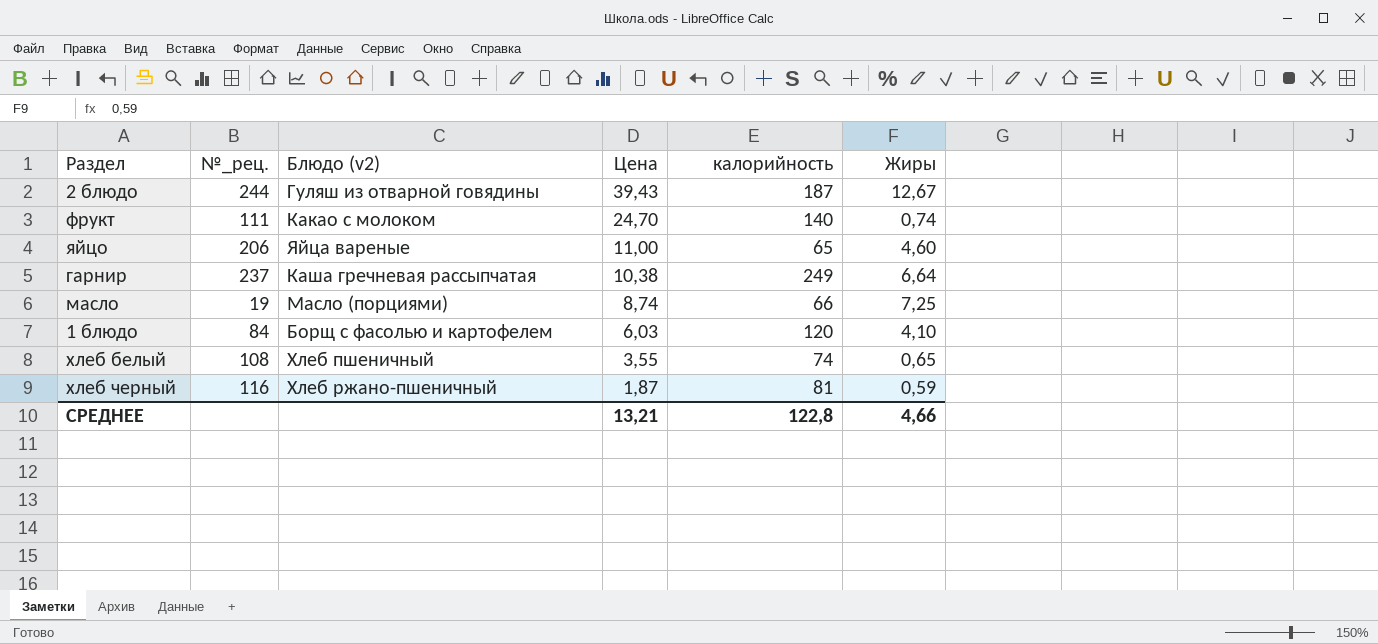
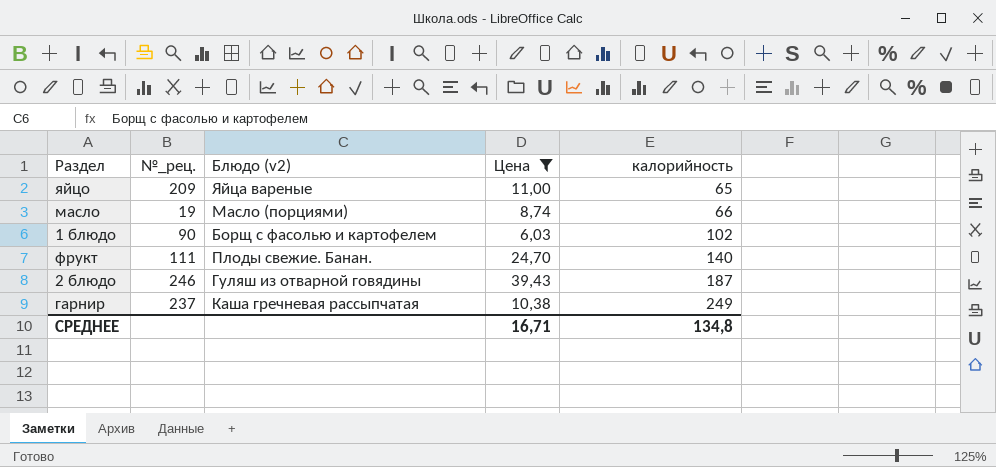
filter: none -> Цена >= 6,03
row order: Цена descending -> калорийность ascending
column Жиры | position: 6 -> none
яйцо | №_рец.: 206 -> 209
1 блюдо | №_рец.: 84 -> 90
1 блюдо | калорийность: 120 -> 102
фрукт | Блюдо (v2): Какао с молоком -> Плоды свежие. Банан.
2 блюдо | №_рец.: 244 -> 246
СРЕДНЕЕ | Цена: 13,21 -> 16,71
СРЕДНЕЕ | калорийность: 122,8 -> 134,8

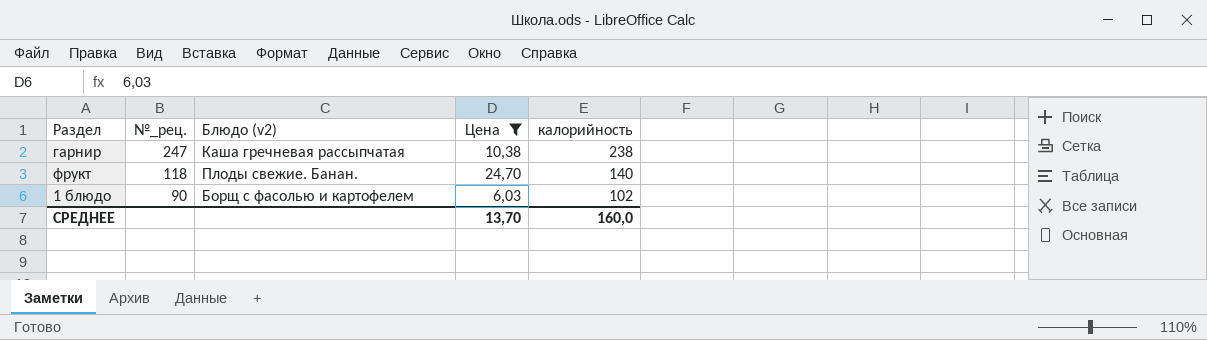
row order: калорийность ascending -> №_рец. descending
row яйцо: 209 | Яйца вареные | 11,00 | 65 -> none
row масло: 19 | Масло (порциями) | 8,74 | 66 -> none
row 2 блюдо: 246 | Гуляш из отварной говядины | 39,43 | 187 -> none
гарнир | №_рец.: 237 -> 247
гарнир | калорийность: 249 -> 238
фрукт | №_рец.: 111 -> 118
СРЕДНЕЕ | Цена: 16,71 -> 13,70
СРЕДНЕЕ | калорийность: 134,8 -> 160,0

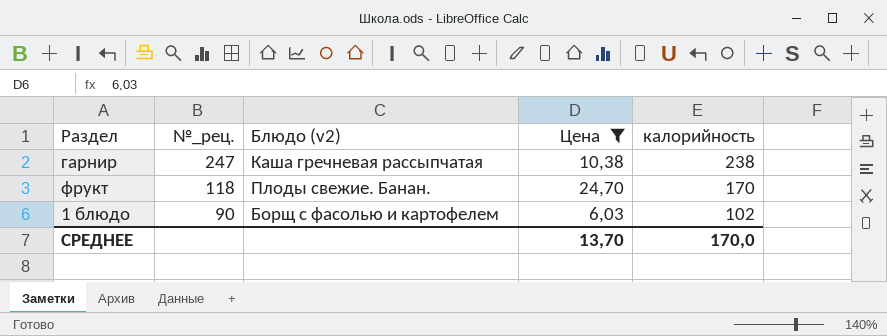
фрукт | калорийность: 140 -> 170
СРЕДНЕЕ | калорийность: 160,0 -> 170,0

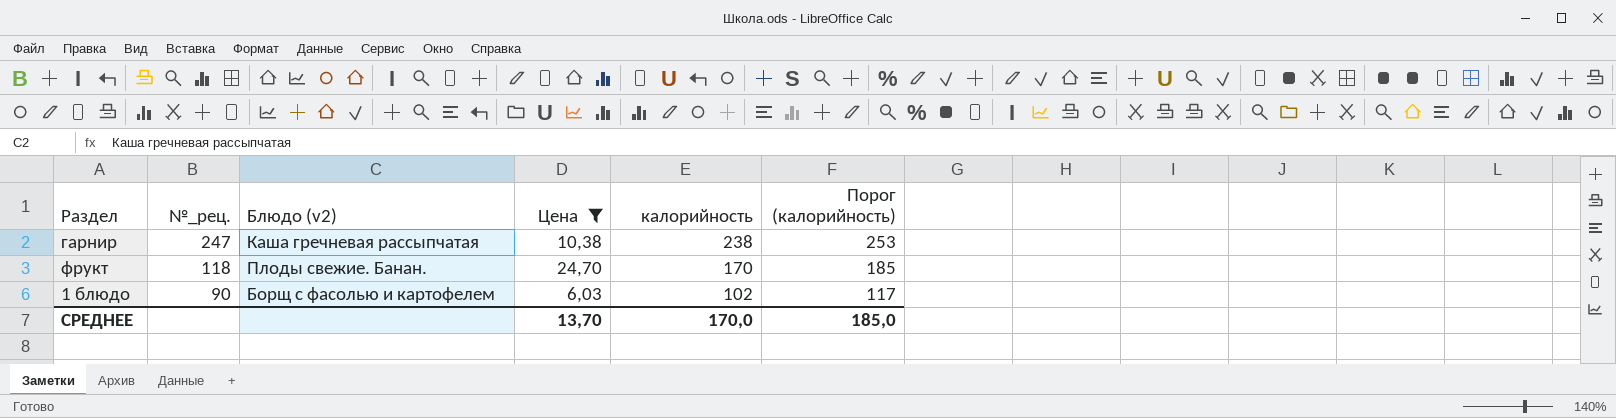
column Порог (калорийность) | formula: none -> [калорийность] + 15

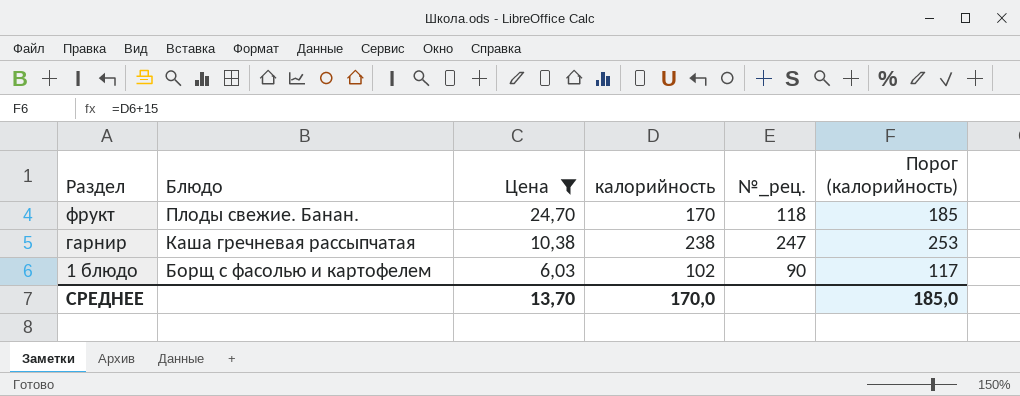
row order: №_рец. descending -> Раздел descending
column name: Блюдо (v2) -> Блюдо
column №_рец. | position: 2 -> 5

